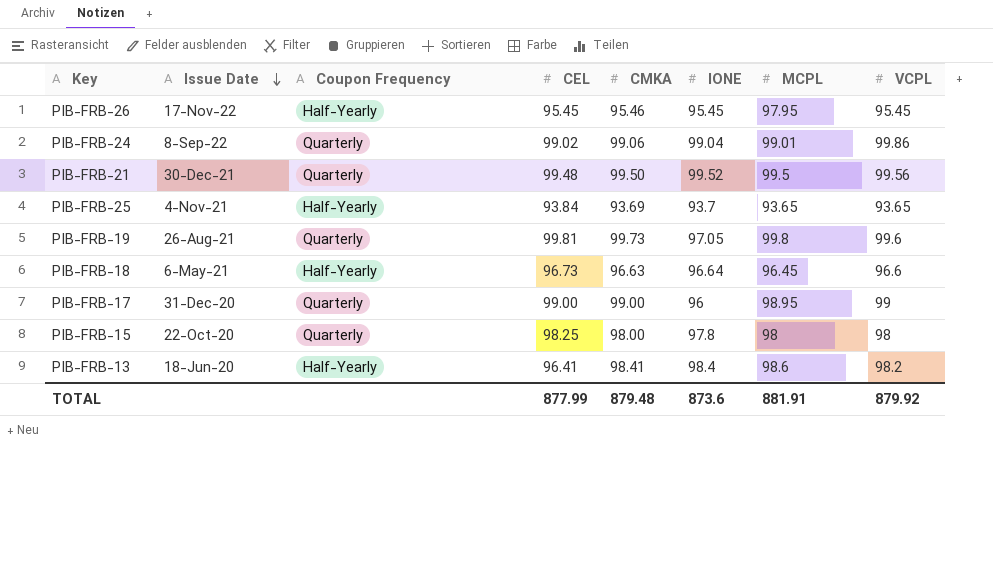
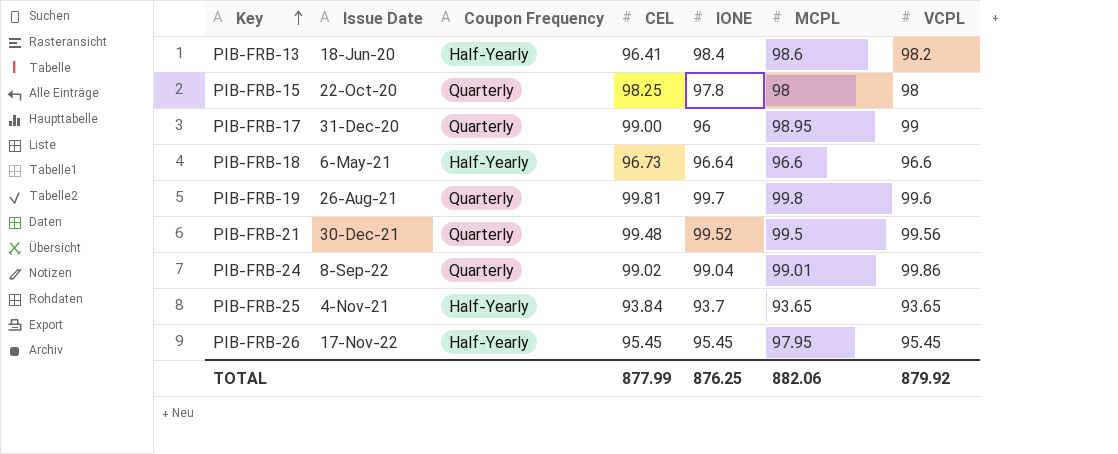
row order: Issue Date descending -> Key ascending
column CMKA | position: 5 -> none
PIB-FRB-18 | MCPL: 96.45 -> 96.6
PIB-FRB-19 | IONE: 97.05 -> 99.7
TOTAL | IONE: 873.6 -> 876.25
TOTAL | MCPL: 881.91 -> 882.06

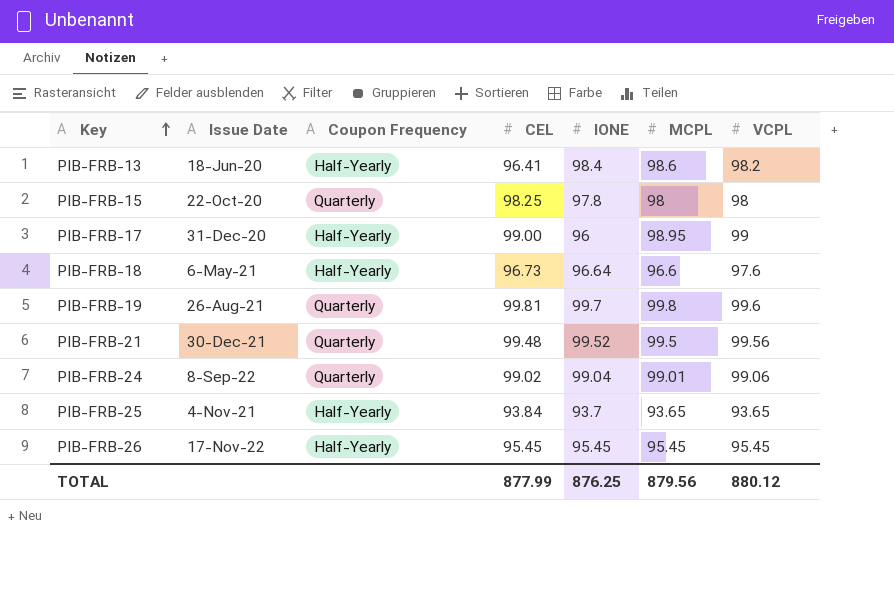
PIB-FRB-17 | Coupon Frequency: Quarterly -> Half-Yearly
PIB-FRB-18 | VCPL: 96.6 -> 97.6
PIB-FRB-24 | VCPL: 99.86 -> 99.06
PIB-FRB-26 | MCPL: 97.95 -> 95.45
TOTAL | MCPL: 882.06 -> 879.56
TOTAL | VCPL: 879.92 -> 880.12

